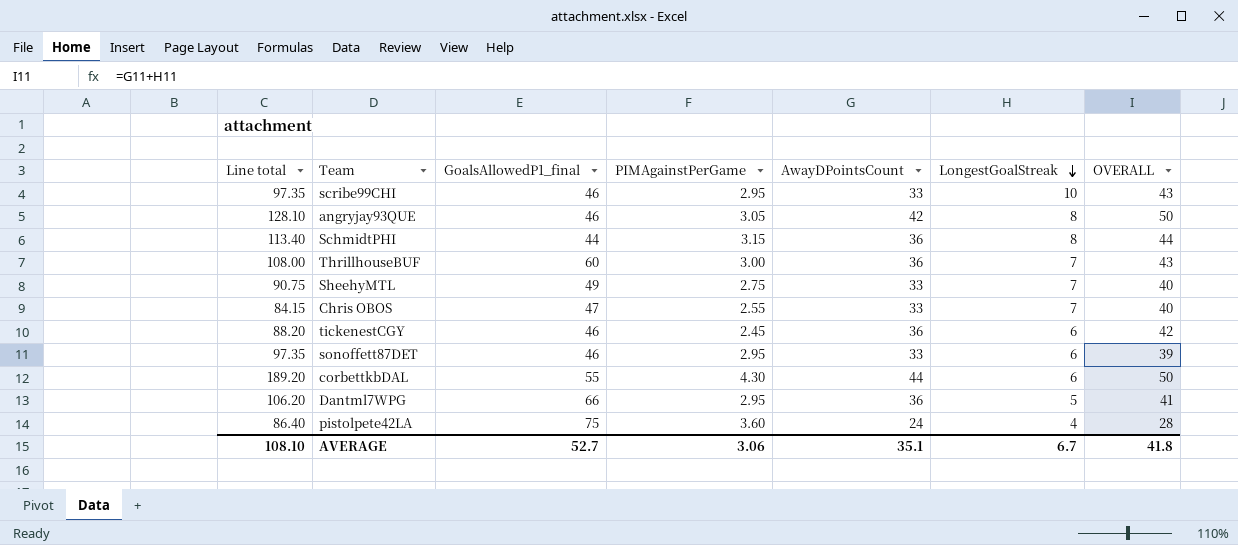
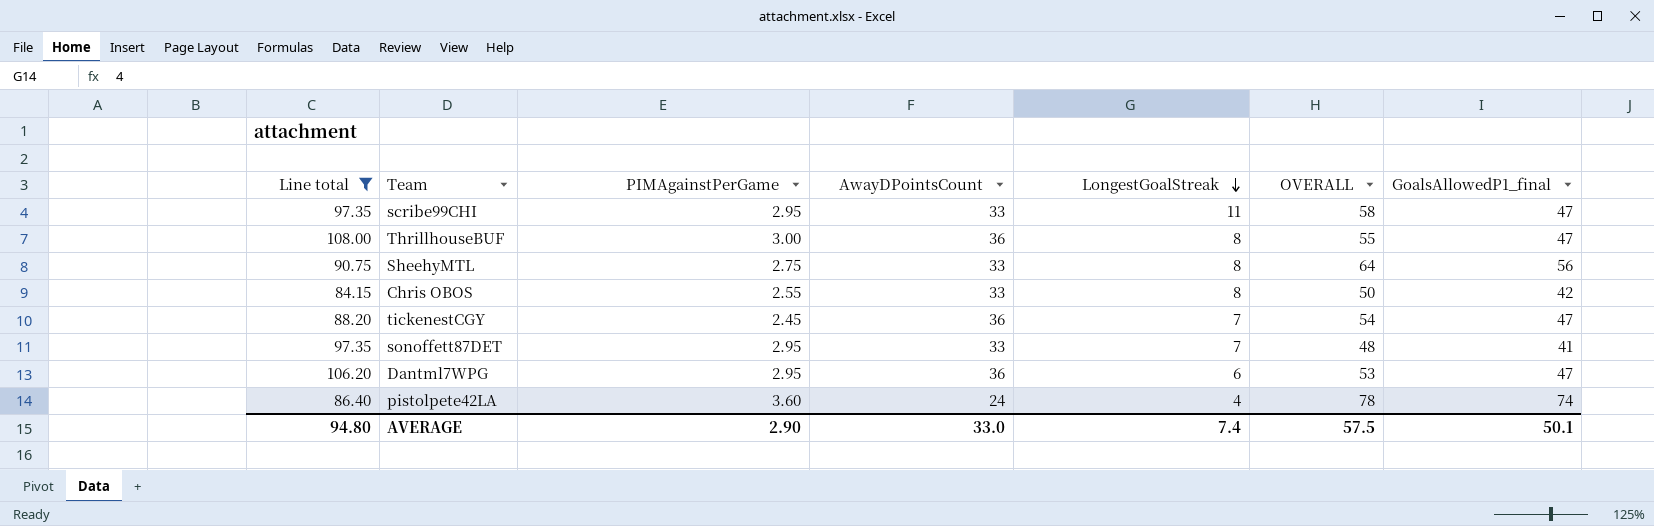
filter: none -> Line total <= 108.00
column OVERALL | formula: [AwayDPointsCount] + [LongestGoalStreak] -> [LongestGoalStreak] + [GoalsAllowedP1_final]
column GoalsAllowedP1_final | position: 3 -> 7
scribe99CHI | LongestGoalStreak: 10 -> 11
scribe99CHI | GoalsAllowedP1_final: 46 -> 47
ThrillhouseBUF | LongestGoalStreak: 7 -> 8
ThrillhouseBUF | GoalsAllowedP1_final: 60 -> 47
SheehyMTL | LongestGoalStreak: 7 -> 8
SheehyMTL | GoalsAllowedP1_final: 49 -> 56
Chris OBOS | LongestGoalStreak: 7 -> 8
Chris OBOS | GoalsAllowedP1_final: 47 -> 42
tickenestCGY | LongestGoalStreak: 6 -> 7
tickenestCGY | GoalsAllowedP1_final: 46 -> 47
sonoffett87DET | LongestGoalStreak: 6 -> 7
sonoffett87DET | GoalsAllowedP1_final: 46 -> 41
Dantml7WPG | LongestGoalStreak: 5 -> 6
Dantml7WPG | GoalsAllowedP1_final: 66 -> 47
pistolpete42LA | GoalsAllowedP1_final: 75 -> 74
AVERAGE | Line total: 108.10 -> 94.80
AVERAGE | PIMAgainstPerGame: 3.06 -> 2.90
AVERAGE | AwayDPointsCount: 35.1 -> 33.0
AVERAGE | LongestGoalStreak: 6.7 -> 7.4
AVERAGE | OVERALL: 41.8 -> 57.5
AVERAGE | GoalsAllowedP1_final: 52.7 -> 50.1

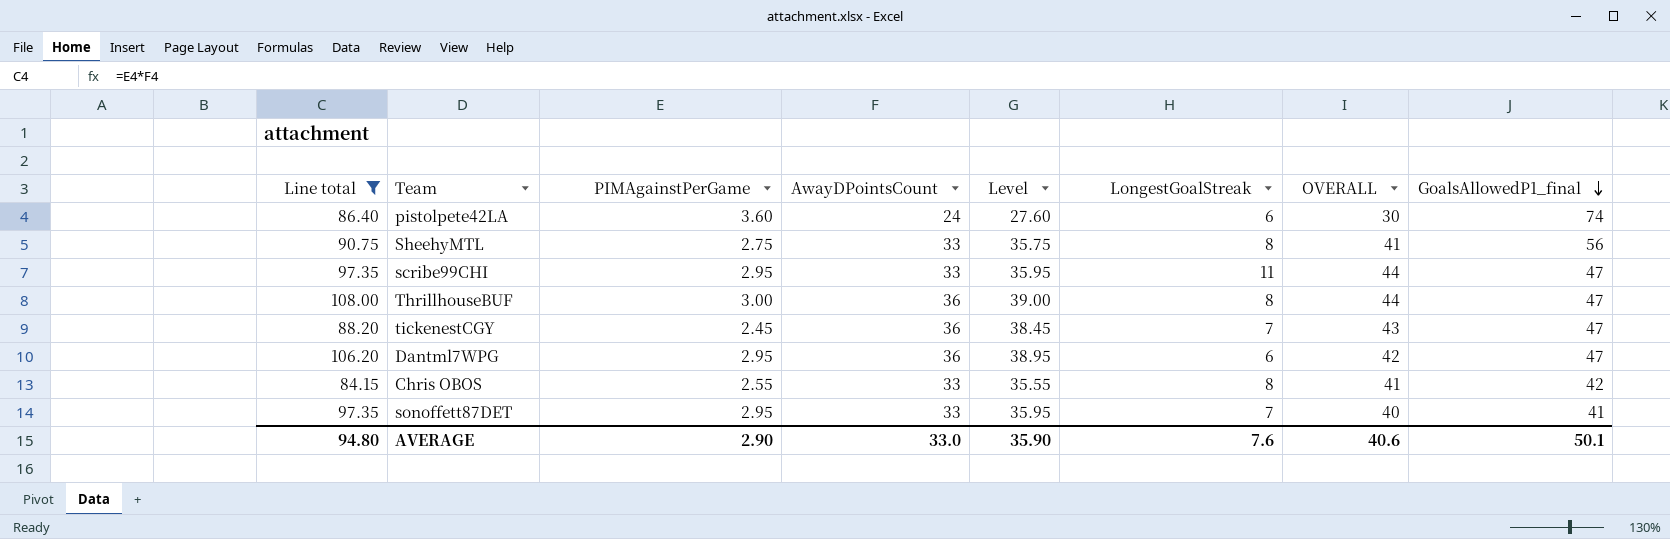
row order: LongestGoalStreak descending -> GoalsAllowedP1_final descending
column Level | formula: none -> [PIMAgainstPerGame] + [AwayDPointsCount]
column OVERALL | formula: [LongestGoalStreak] + [GoalsAllowedP1_final] -> [AwayDPointsCount] + [LongestGoalStreak]
pistolpete42LA | LongestGoalStreak: 4 -> 6
AVERAGE | LongestGoalStreak: 7.4 -> 7.6
AVERAGE | OVERALL: 57.5 -> 40.6

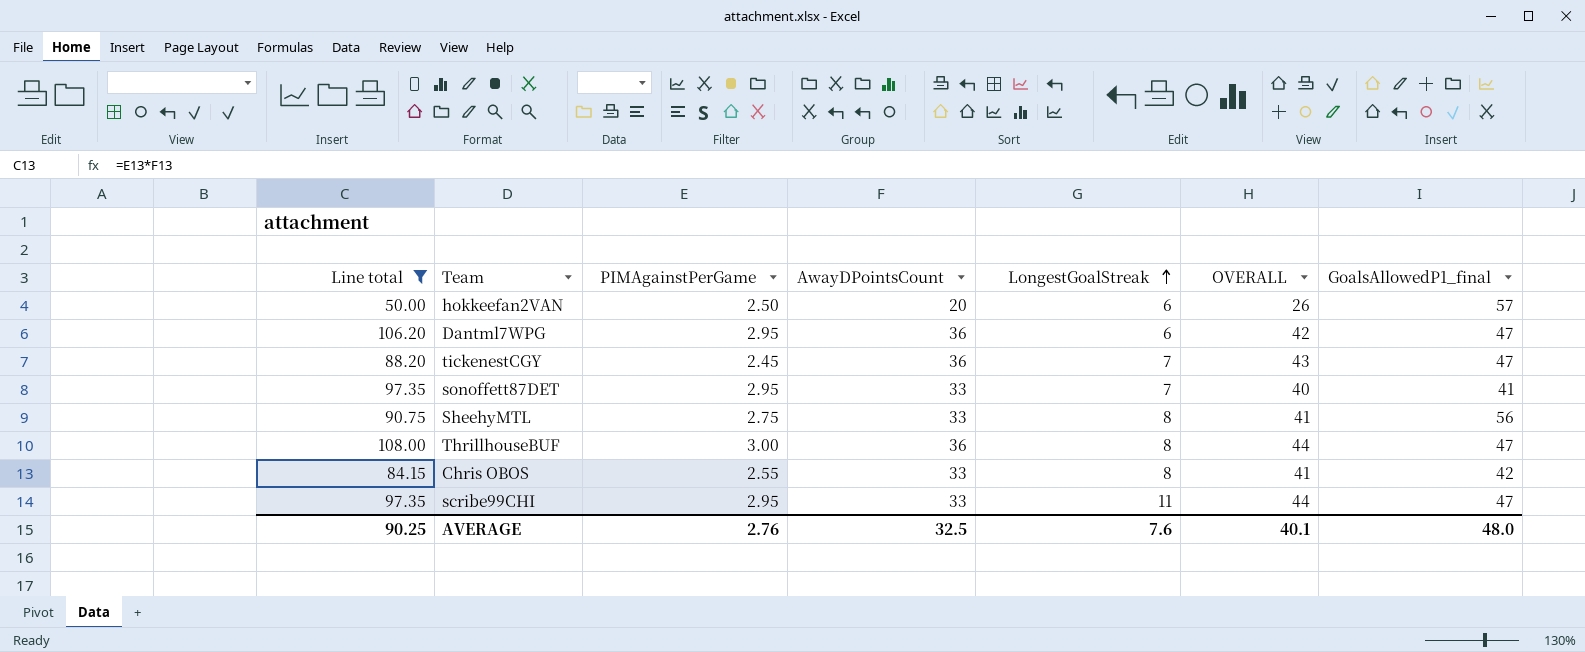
row order: GoalsAllowedP1_final descending -> LongestGoalStreak ascending
column Level | formula: [PIMAgainstPerGame] + [AwayDPointsCount] -> none
row pistolpete42LA: 86.40 | 3.60 | 24 | 27.60 | 6 | 30 | 74 -> none
row hokkeefan2VAN: none -> 50.00 | 2.50 | 20 | 6 | 26 | 57
AVERAGE | Line total: 94.80 -> 90.25
AVERAGE | PIMAgainstPerGame: 2.90 -> 2.76
AVERAGE | AwayDPointsCount: 33.0 -> 32.5
AVERAGE | OVERALL: 40.6 -> 40.1
AVERAGE | GoalsAllowedP1_final: 50.1 -> 48.0

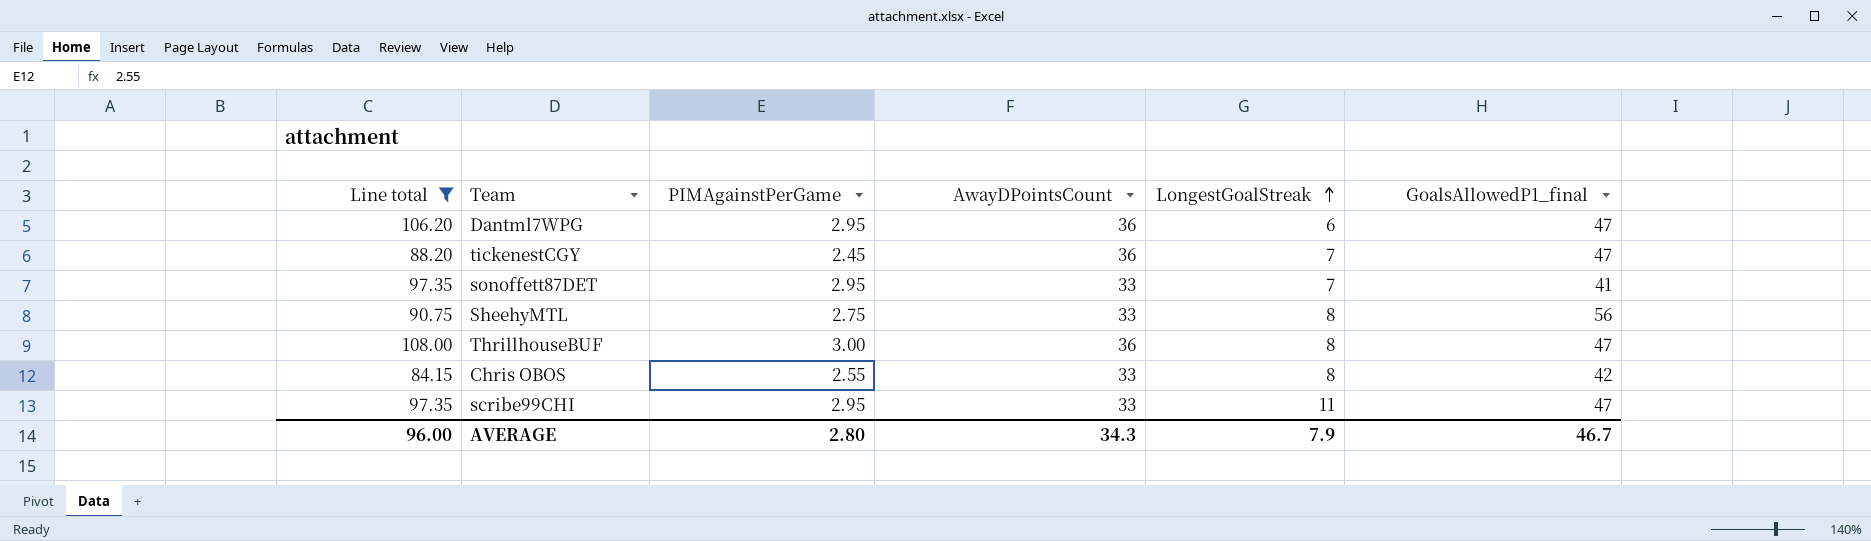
column OVERALL | formula: [AwayDPointsCount] + [LongestGoalStreak] -> none
row hokkeefan2VAN: 50.00 | 2.50 | 20 | 6 | 26 | 57 -> none
AVERAGE | Line total: 90.25 -> 96.00
AVERAGE | PIMAgainstPerGame: 2.76 -> 2.80
AVERAGE | AwayDPointsCount: 32.5 -> 34.3
AVERAGE | LongestGoalStreak: 7.6 -> 7.9
AVERAGE | GoalsAllowedP1_final: 48.0 -> 46.7

